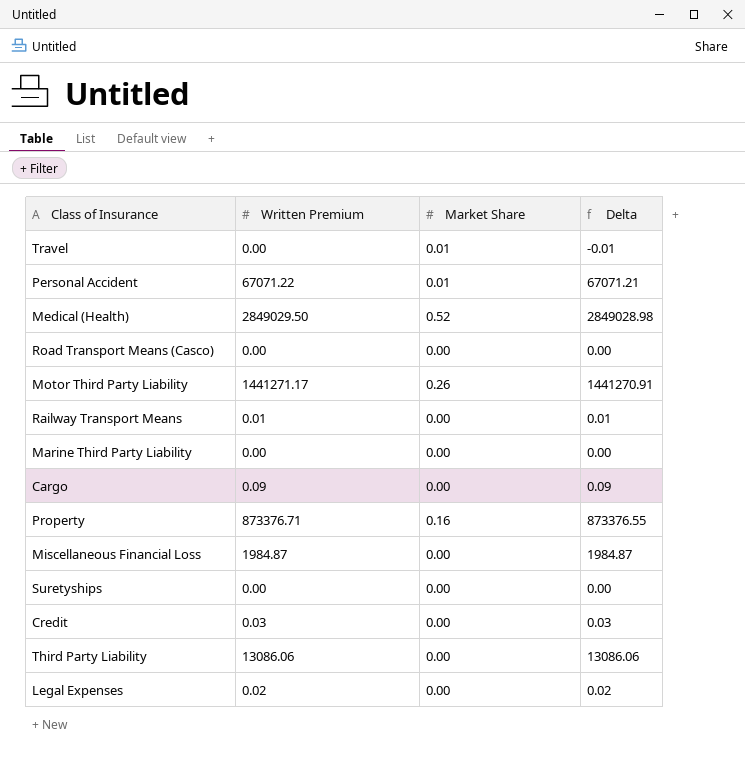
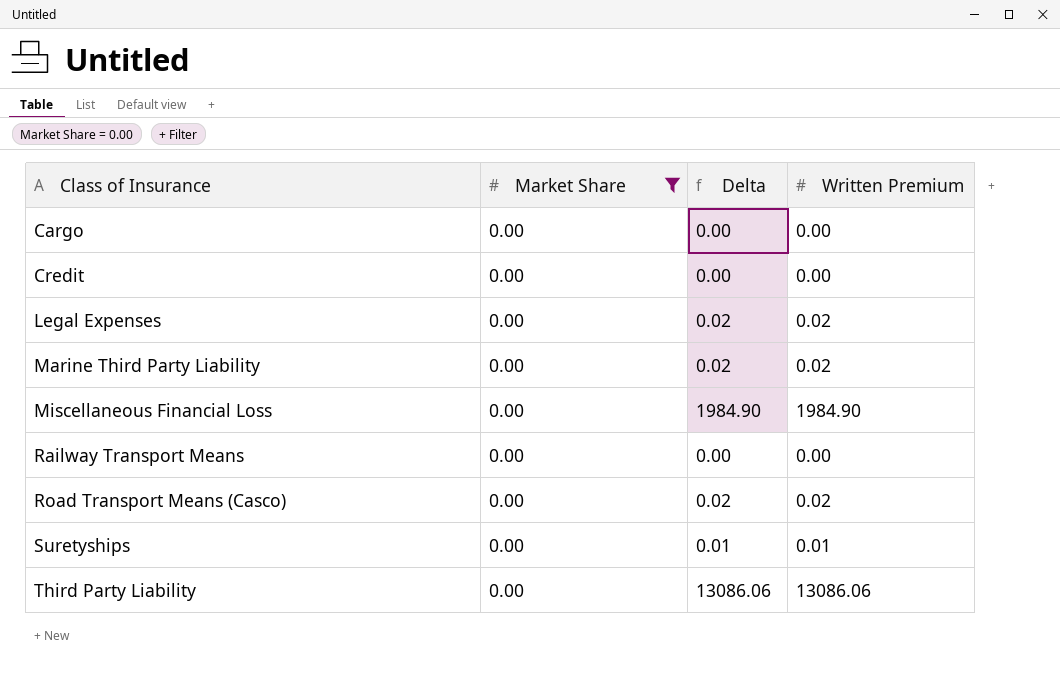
filter: none -> Market Share = 0.00
row order: none -> Class of Insurance ascending
column Written Premium | position: 2 -> 4
Cargo | Delta: 0.09 -> 0.00
Cargo | Written Premium: 0.09 -> 0.00
Credit | Delta: 0.03 -> 0.00
Credit | Written Premium: 0.03 -> 0.00
Marine Third Party Liability | Delta: 0.00 -> 0.02
Marine Third Party Liability | Written Premium: 0.00 -> 0.02
Miscellaneous Financial Loss | Delta: 1984.87 -> 1984.90
Miscellaneous Financial Loss | Written Premium: 1984.87 -> 1984.90
Railway Transport Means | Delta: 0.01 -> 0.00
Railway Transport Means | Written Premium: 0.01 -> 0.00
Road Transport Means (Casco) | Delta: 0.00 -> 0.02
Road Transport Means (Casco) | Written Premium: 0.00 -> 0.02
Suretyships | Delta: 0.00 -> 0.01
Suretyships | Written Premium: 0.00 -> 0.01

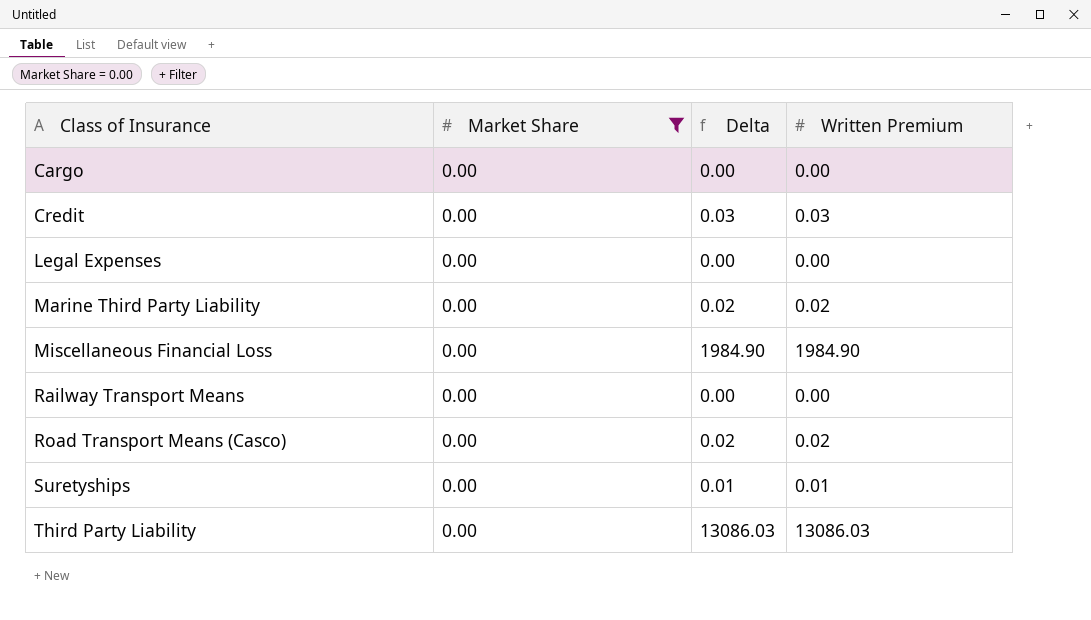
Credit | Delta: 0.00 -> 0.03
Credit | Written Premium: 0.00 -> 0.03
Legal Expenses | Delta: 0.02 -> 0.00
Legal Expenses | Written Premium: 0.02 -> 0.00
Third Party Liability | Delta: 13086.06 -> 13086.03
Third Party Liability | Written Premium: 13086.06 -> 13086.03

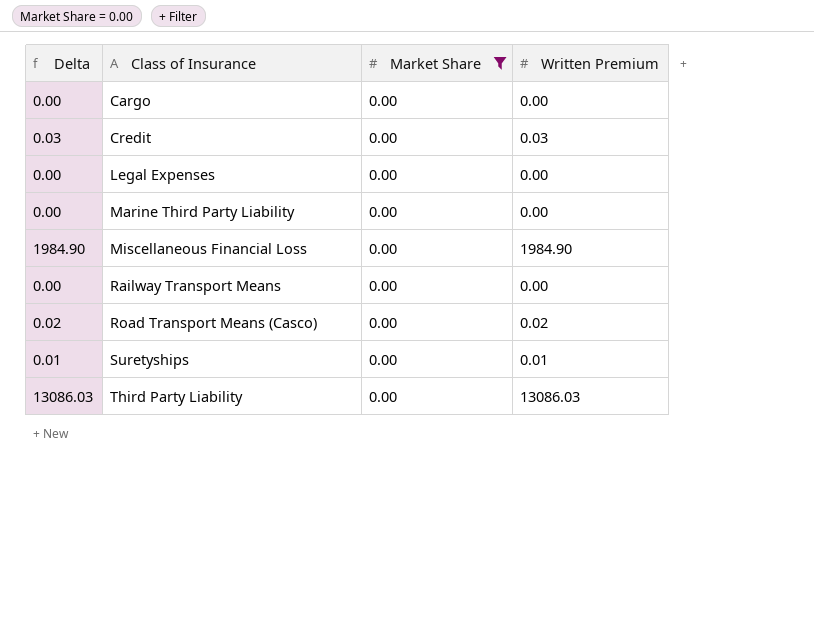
column Delta | position: 3 -> 1
Marine Third Party Liability | Delta: 0.02 -> 0.00
Marine Third Party Liability | Written Premium: 0.02 -> 0.00

